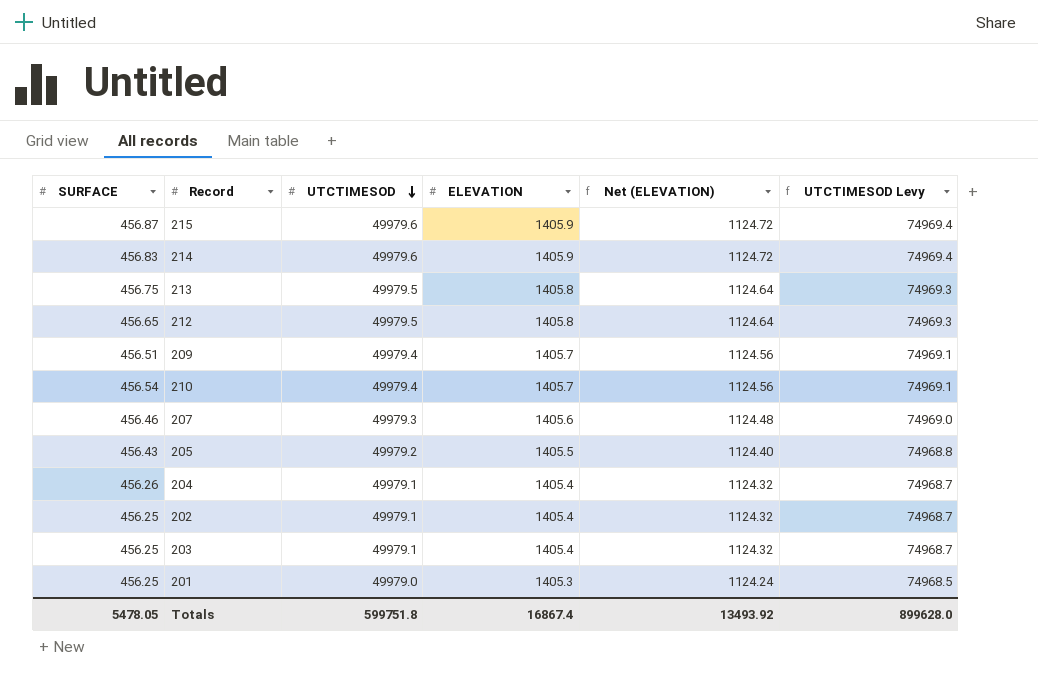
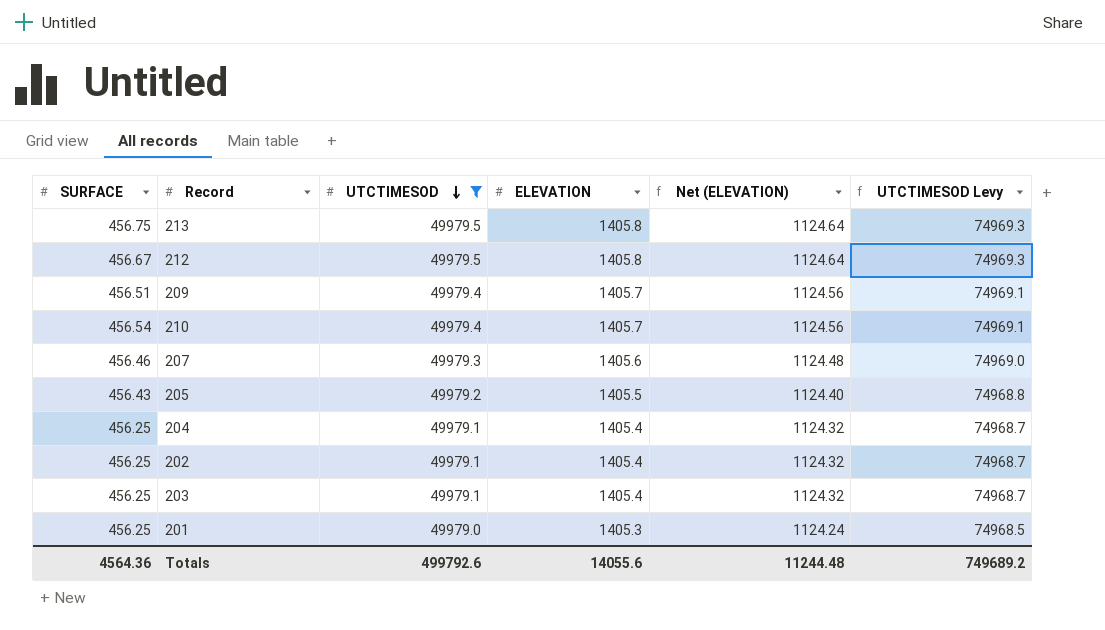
filter: none -> UTCTIMESOD != 49979.6
212 | SURFACE: 456.65 -> 456.67
204 | SURFACE: 456.26 -> 456.25
Totals | SURFACE: 5478.05 -> 4564.36
Totals | UTCTIMESOD: 599751.8 -> 499792.6
Totals | ELEVATION: 16867.4 -> 14055.6
Totals | Net (ELEVATION): 13493.92 -> 11244.48
Totals | UTCTIMESOD Levy: 899628.0 -> 749689.2

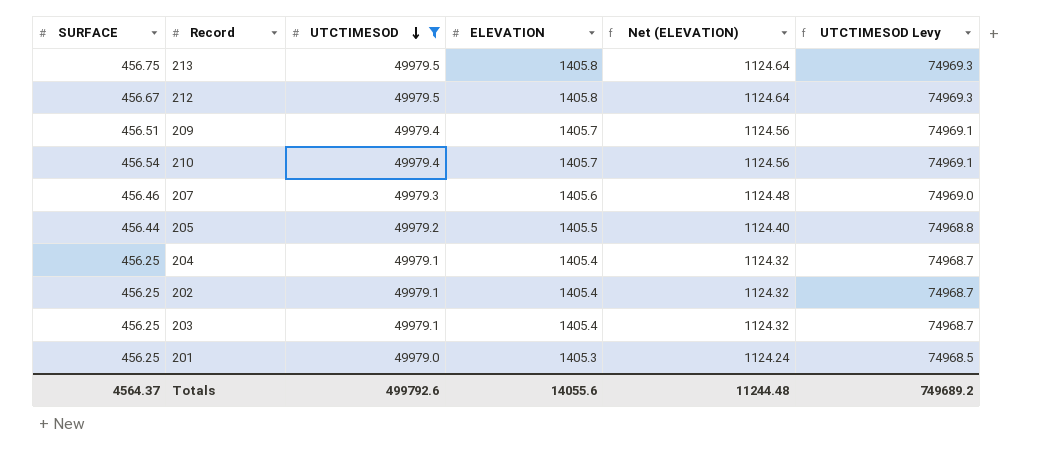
205 | SURFACE: 456.43 -> 456.44
Totals | SURFACE: 4564.36 -> 4564.37

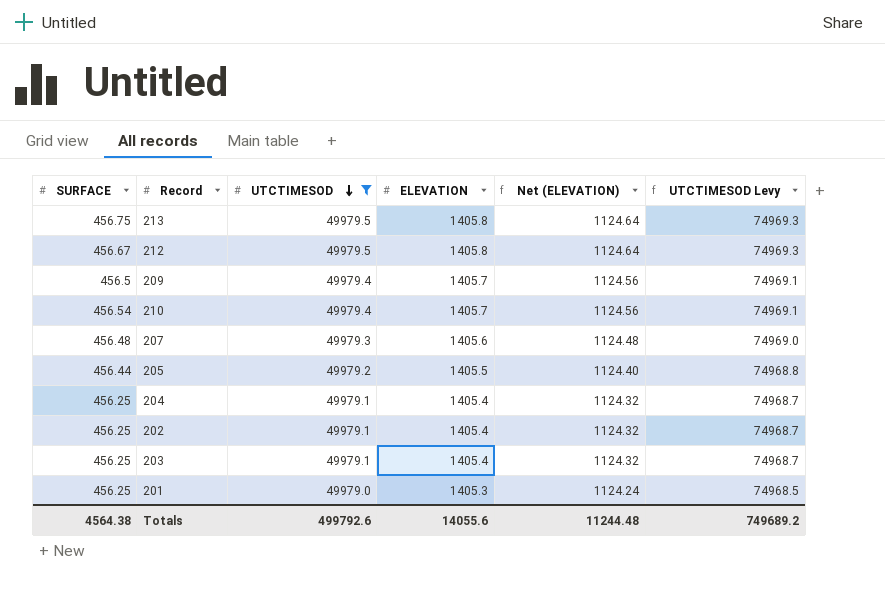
209 | SURFACE: 456.51 -> 456.5
207 | SURFACE: 456.46 -> 456.48
Totals | SURFACE: 4564.37 -> 4564.38

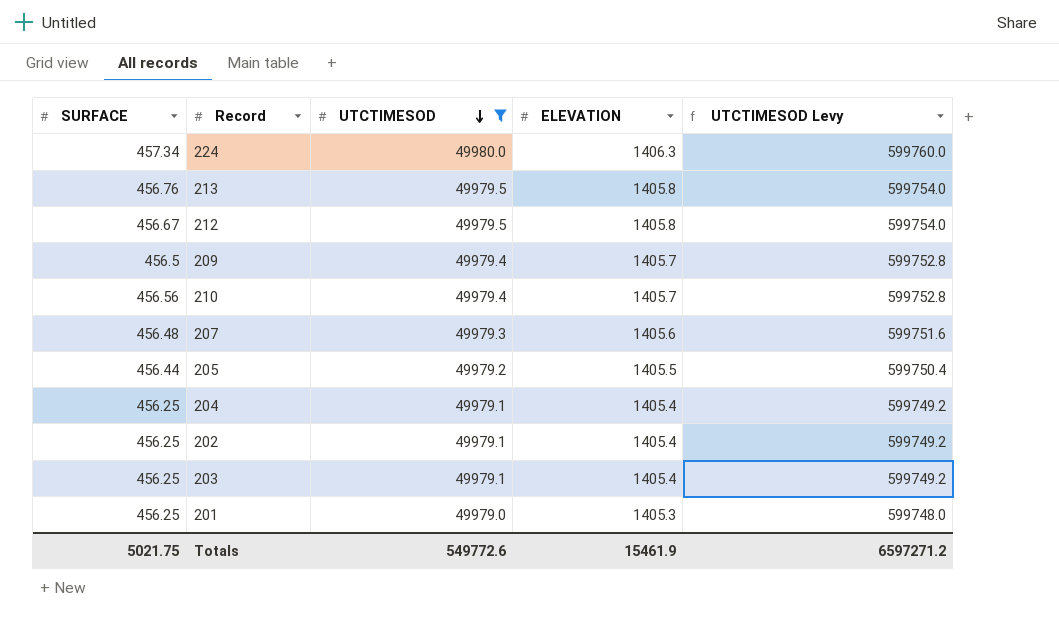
column Net (ELEVATION) | formula: [ELEVATION] * 0.8 -> none
column UTCTIMESOD Levy | formula: [UTCTIMESOD] * 1.5 -> [UTCTIMESOD] * 12
row 224: none -> 457.34 | 49980.0 | 1406.3 | 599760.0
213 | SURFACE: 456.75 -> 456.76
210 | SURFACE: 456.54 -> 456.56
Totals | SURFACE: 4564.38 -> 5021.75
Totals | UTCTIMESOD: 499792.6 -> 549772.6
Totals | ELEVATION: 14055.6 -> 15461.9
Totals | UTCTIMESOD Levy: 749689.2 -> 6597271.2

